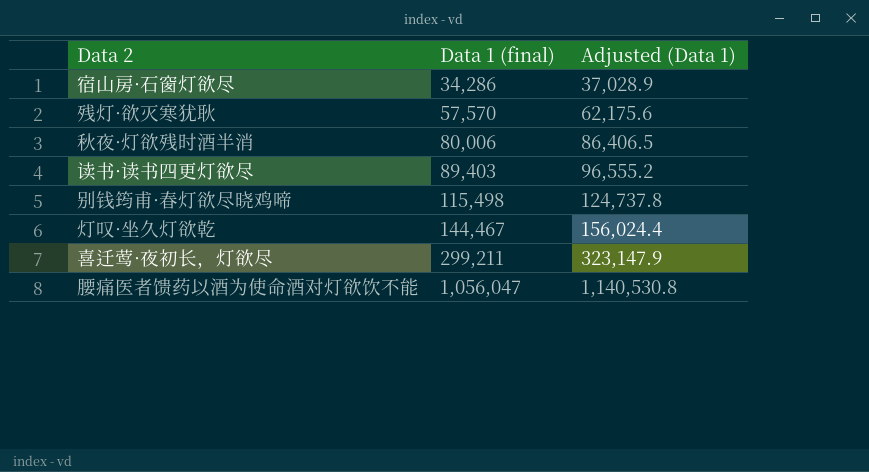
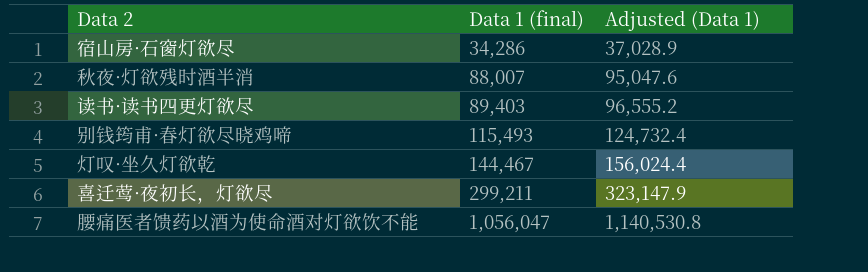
row 残灯·欲灭寒犹耿: 57,570 | 62,175.6 -> none
秋夜·灯欲残时酒半消 | Data 1 (final): 80,006 -> 88,007
秋夜·灯欲残时酒半消 | Adjusted (Data 1): 86,406.5 -> 95,047.6
别钱筠甫·春灯欲尽晓鸡啼 | Data 1 (final): 115,498 -> 115,493
别钱筠甫·春灯欲尽晓鸡啼 | Adjusted (Data 1): 124,737.8 -> 124,732.4

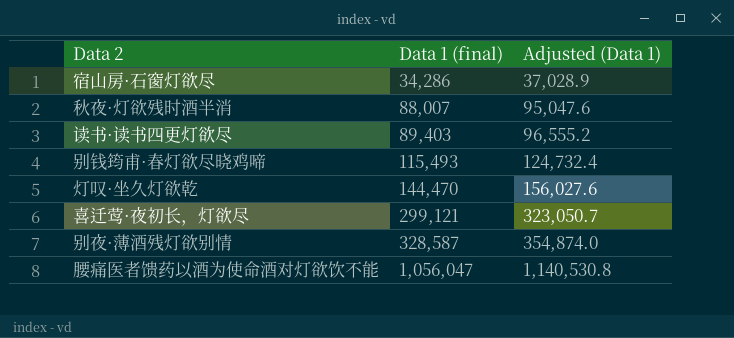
灯叹·坐久灯欲乾 | Data 1 (final): 144,467 -> 144,470
灯叹·坐久灯欲乾 | Adjusted (Data 1): 156,024.4 -> 156,027.6
喜迁莺·夜初长，灯欲尽 | Data 1 (final): 299,211 -> 299,121
喜迁莺·夜初长，灯欲尽 | Adjusted (Data 1): 323,147.9 -> 323,050.7
row 别夜·薄酒残灯欲别情: none -> 328,587 | 354,874.0

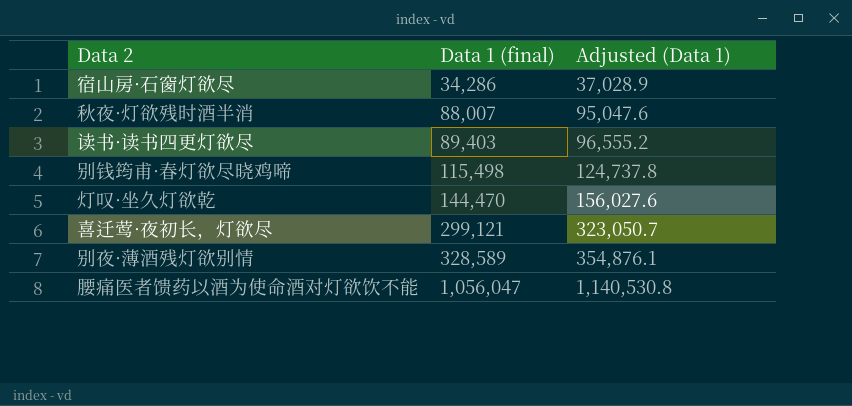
别钱筠甫·春灯欲尽晓鸡啼 | Data 1 (final): 115,493 -> 115,498
别钱筠甫·春灯欲尽晓鸡啼 | Adjusted (Data 1): 124,732.4 -> 124,737.8
别夜·薄酒残灯欲别情 | Data 1 (final): 328,587 -> 328,589
别夜·薄酒残灯欲别情 | Adjusted (Data 1): 354,874.0 -> 354,876.1

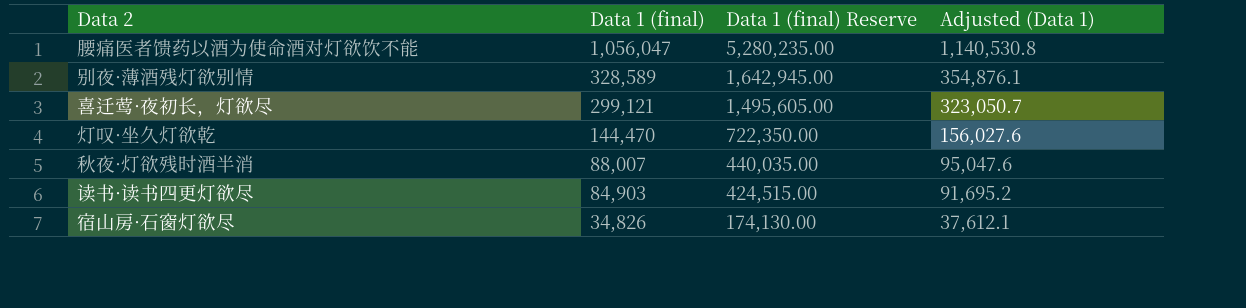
row order: Data 1 (final) ascending -> Data 1 (final) descending
column Data 1 (final) Reserve | formula: none -> [Data 1 (final)] * 5
row 别钱筠甫·春灯欲尽晓鸡啼: 115,498 | 124,737.8 -> none
读书·读书四更灯欲尽 | Data 1 (final): 89,403 -> 84,903
读书·读书四更灯欲尽 | Adjusted (Data 1): 96,555.2 -> 91,695.2
宿山房·石窗灯欲尽 | Data 1 (final): 34,286 -> 34,826
宿山房·石窗灯欲尽 | Adjusted (Data 1): 37,028.9 -> 37,612.1

